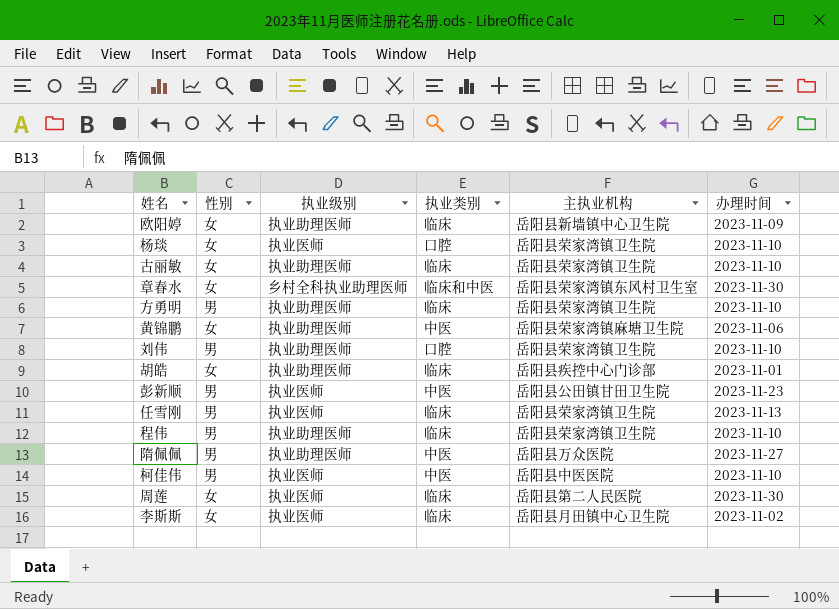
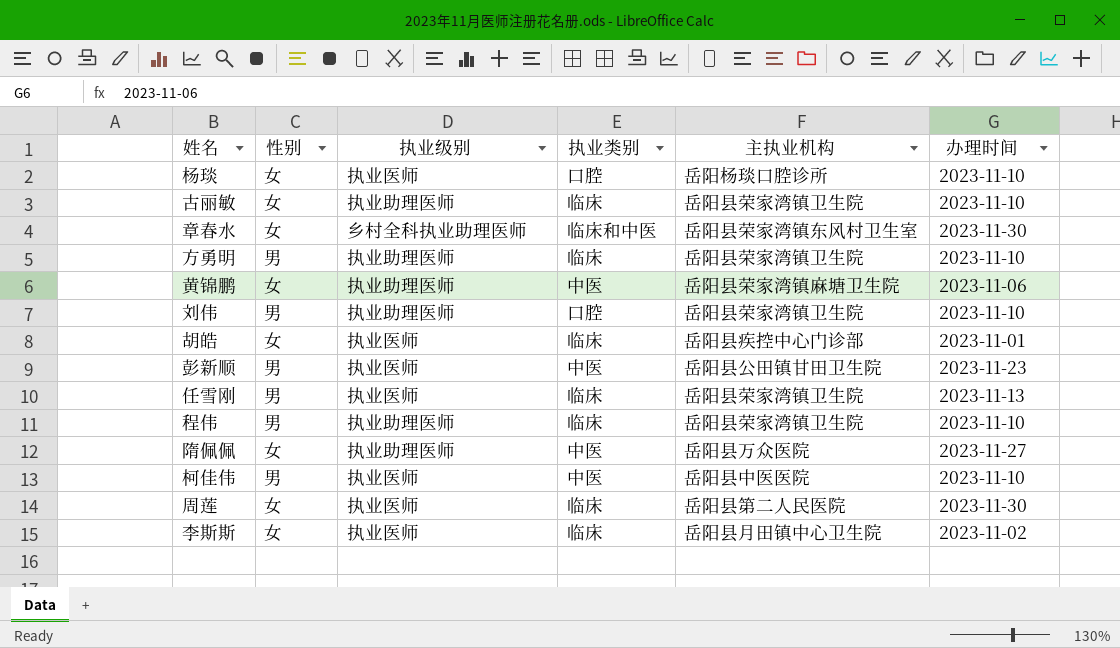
row 欧阳婷: 女 | 执业助理医师 | 临床 | 岳阳县新墙镇中心卫生院 | 2023-11-09 -> none
杨琰 | 主执业机构: 岳阳县荣家湾镇卫生院 -> 岳阳杨琰口腔诊所
胡皓 | 执业级别: 执业助理医师 -> 执业医师
隋佩佩 | 性别: 男 -> 女

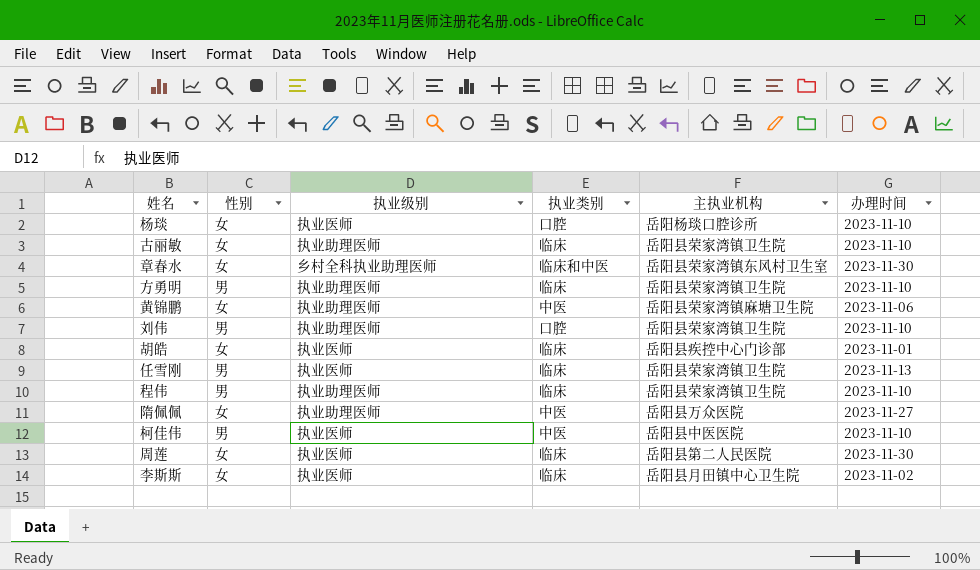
row 彭新顺: 男 | 执业医师 | 中医 | 岳阳县公田镇甘田卫生院 | 2023-11-23 -> none

